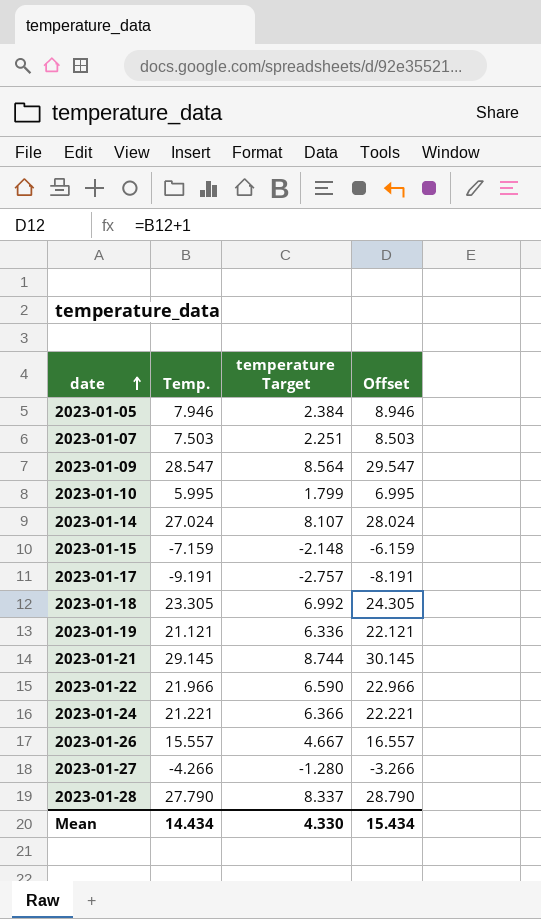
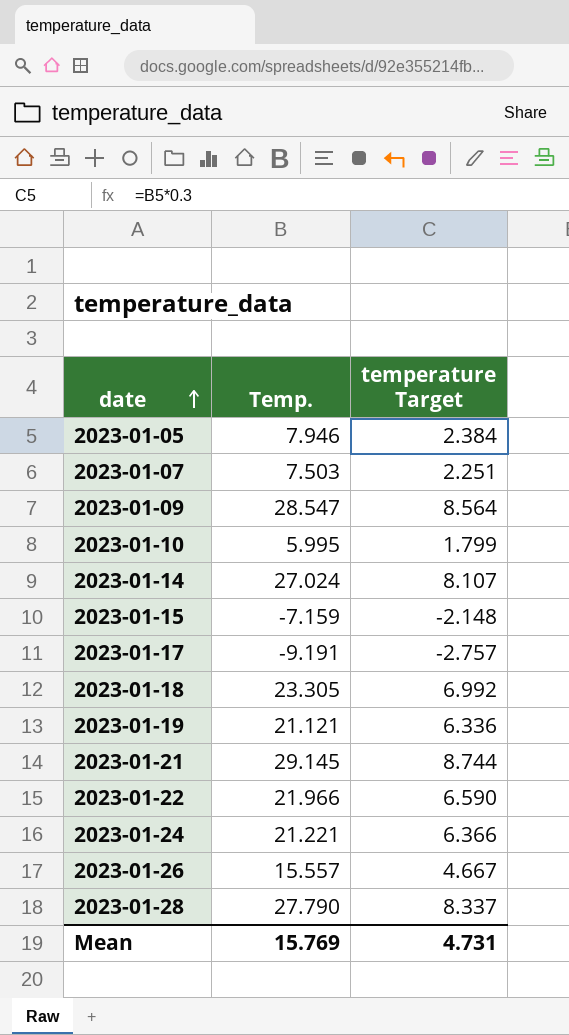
column Offset | formula: [Temp.] + 1 -> none
row 2023-01-27: -4.266 | -1.280 | -3.266 -> none
Mean | Temp.: 14.434 -> 15.769
Mean | temperature Target: 4.330 -> 4.731

